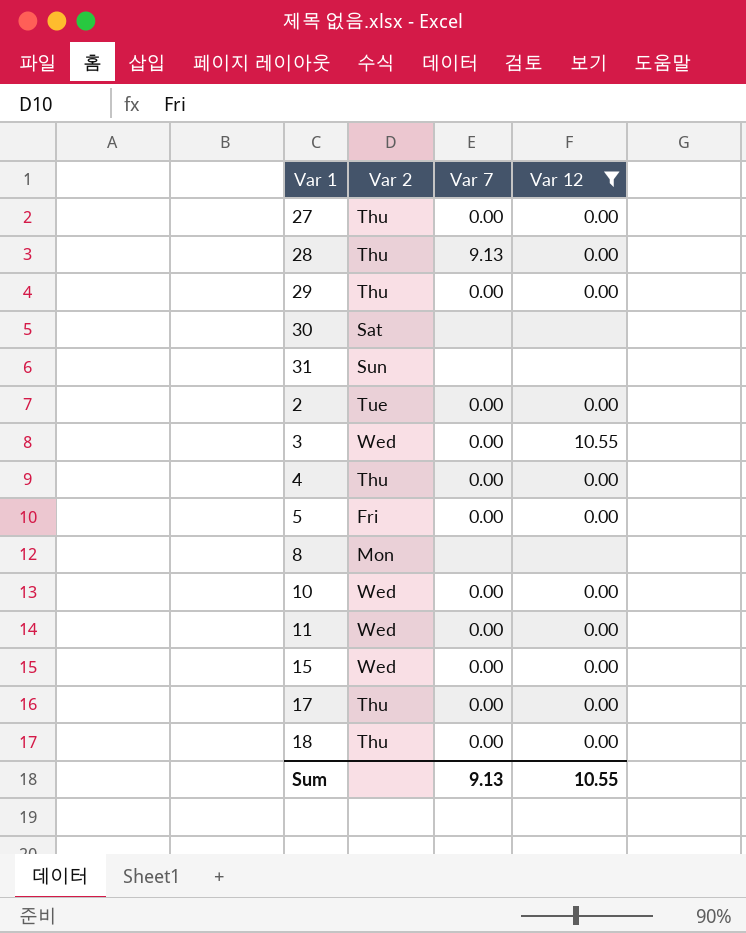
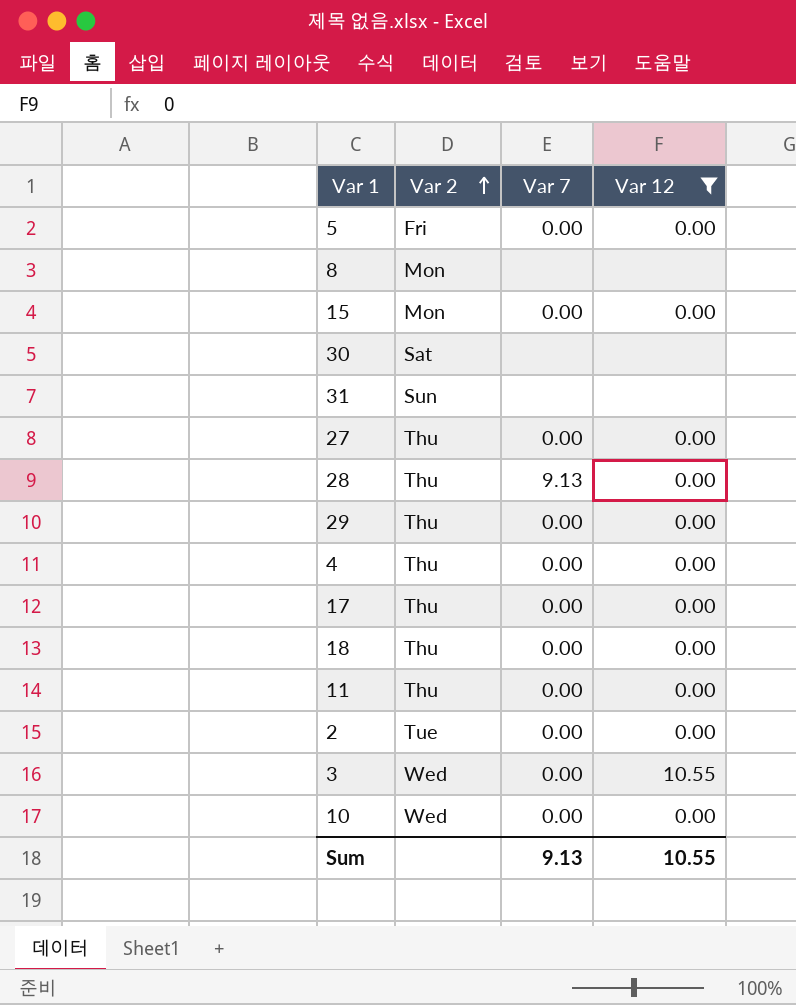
row order: none -> Var 2 ascending
15 | Var 2: Wed -> Mon
11 | Var 2: Wed -> Thu

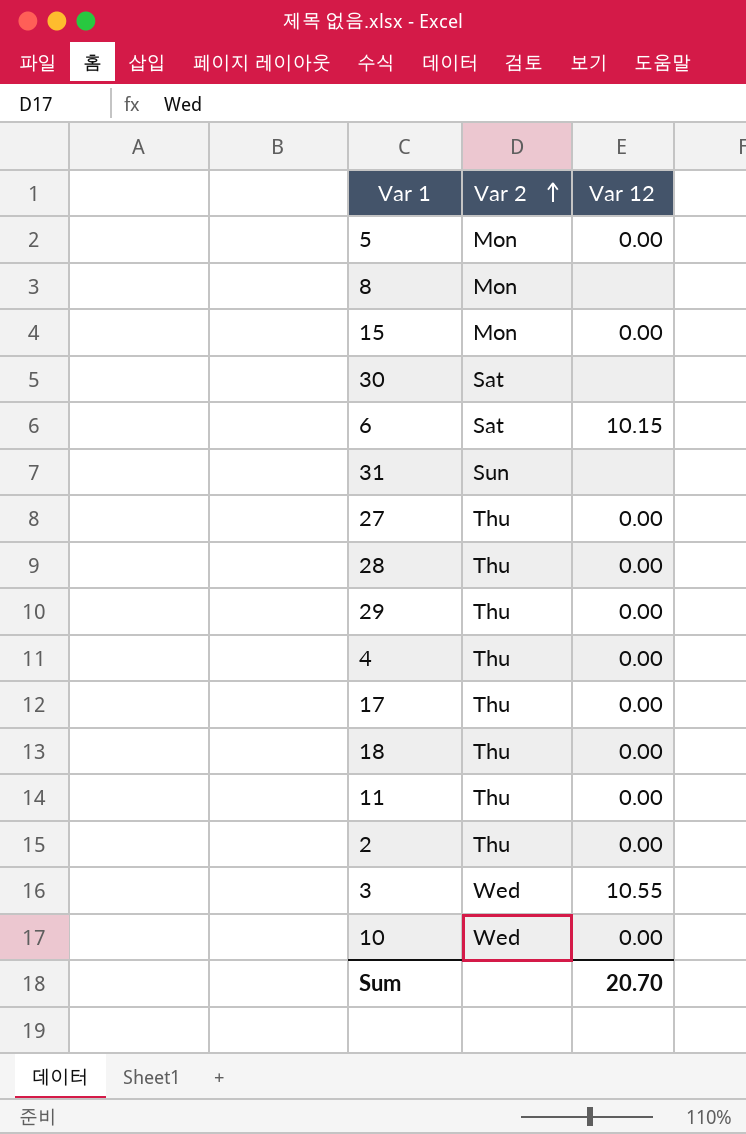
filter: Var 12 != 10.15 -> none
column Var 7 | position: 3 -> none
5 | Var 2: Fri -> Mon
2 | Var 2: Tue -> Thu
Sum | Var 12: 10.55 -> 20.70

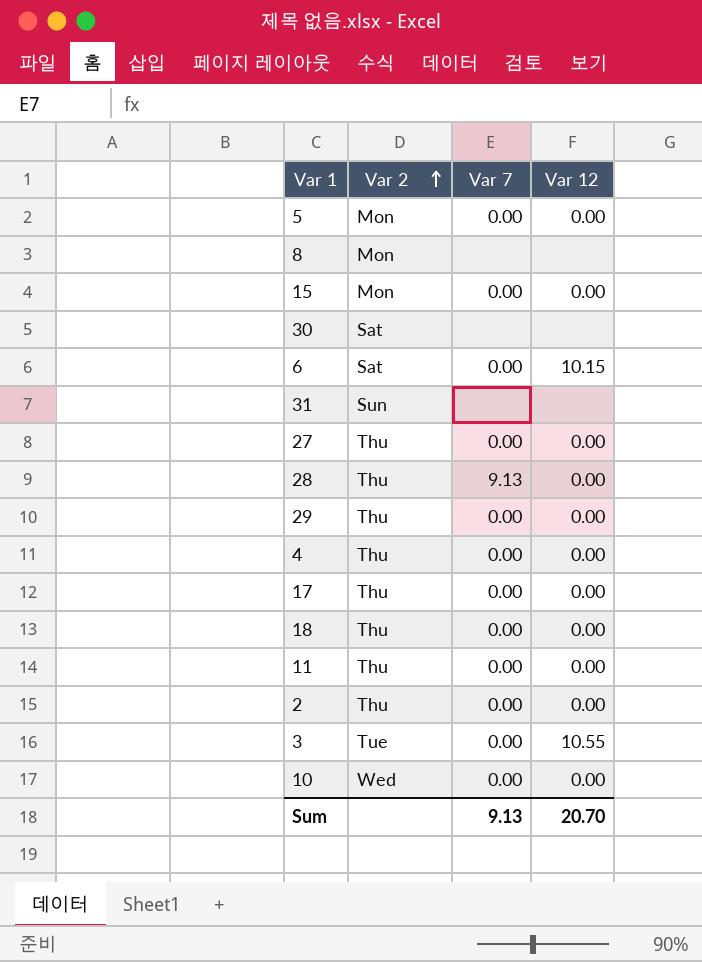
column Var 7 | position: none -> 3
3 | Var 2: Wed -> Tue

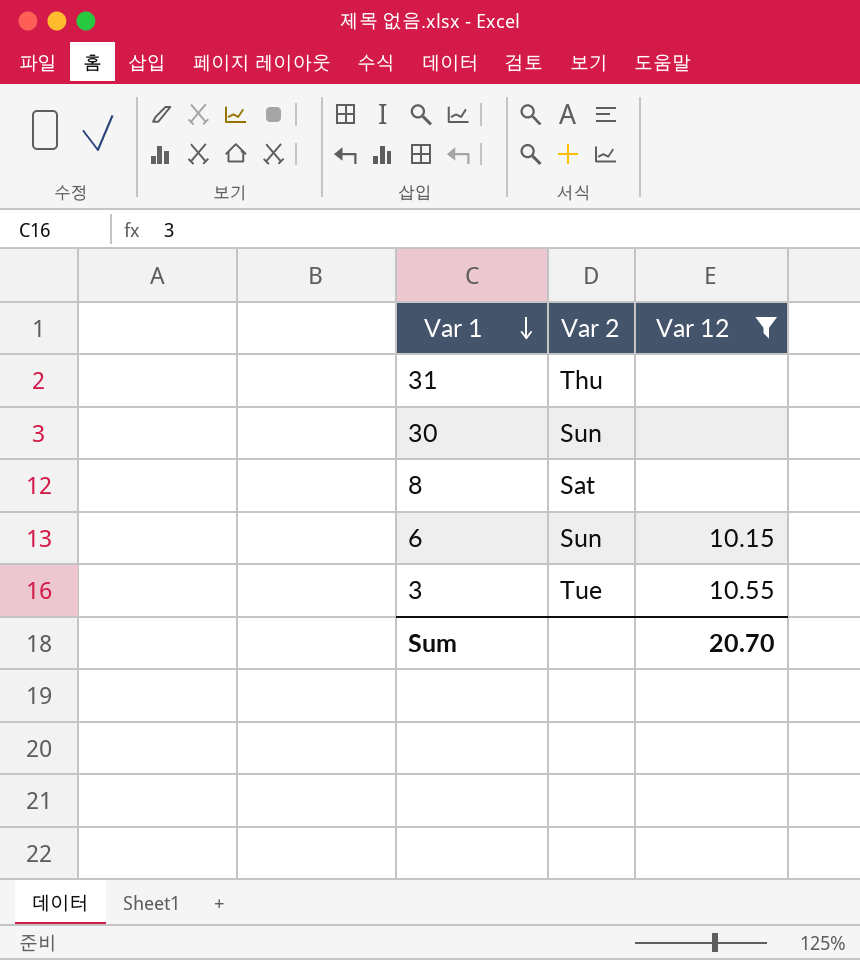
filter: none -> Var 12 != 0.00
row order: Var 2 ascending -> Var 1 descending
column Var 7 | position: 3 -> none
31 | Var 2: Sun -> Thu
30 | Var 2: Sat -> Sun
8 | Var 2: Mon -> Sat
6 | Var 2: Sat -> Sun

